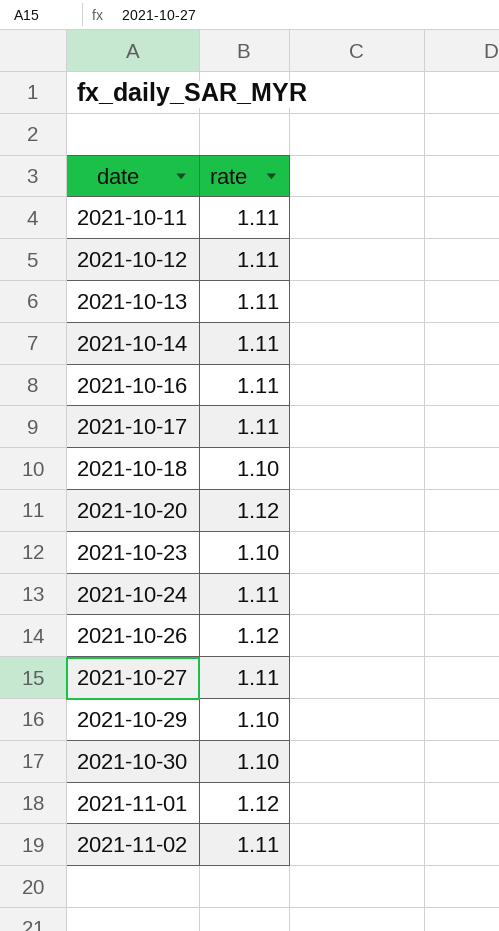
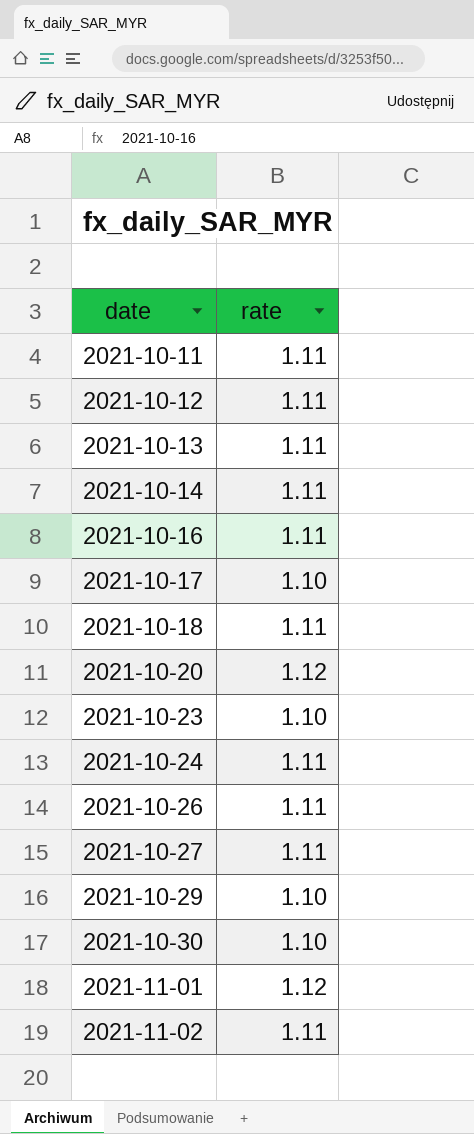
2021-10-17 | rate: 1.11 -> 1.10
2021-10-18 | rate: 1.10 -> 1.11
2021-10-26 | rate: 1.12 -> 1.11

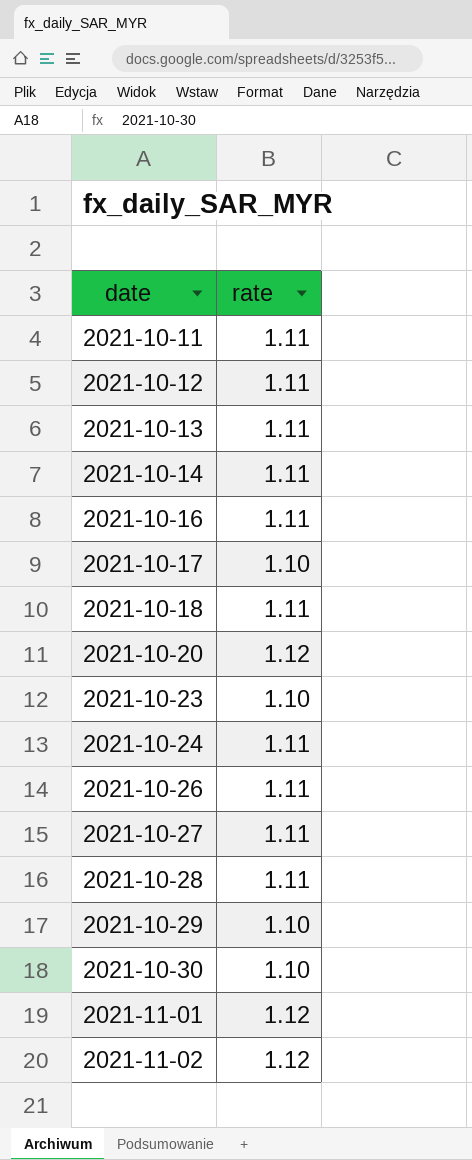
row 2021-10-28: none -> 1.11
2021-11-02 | rate: 1.11 -> 1.12

